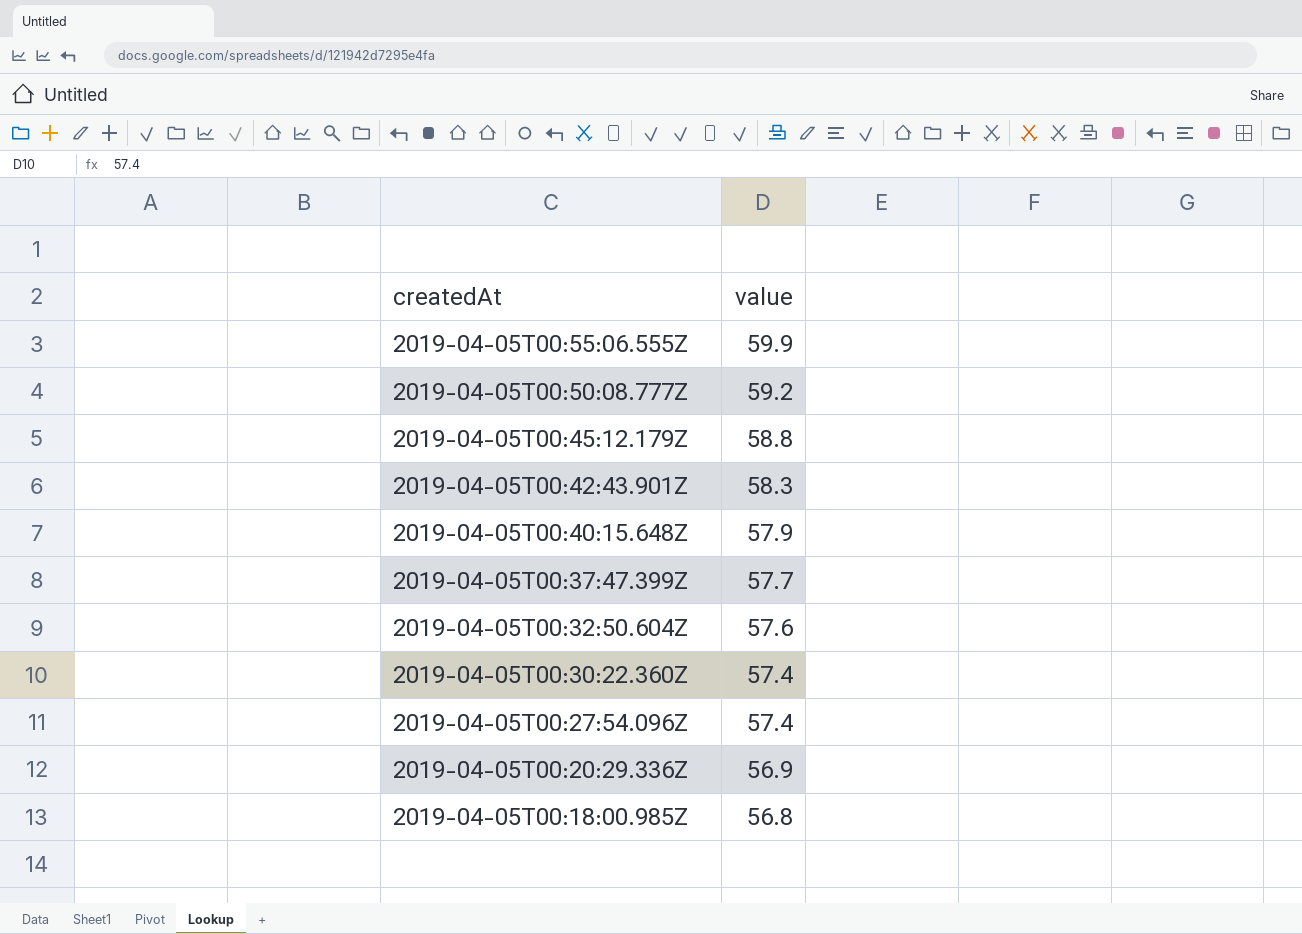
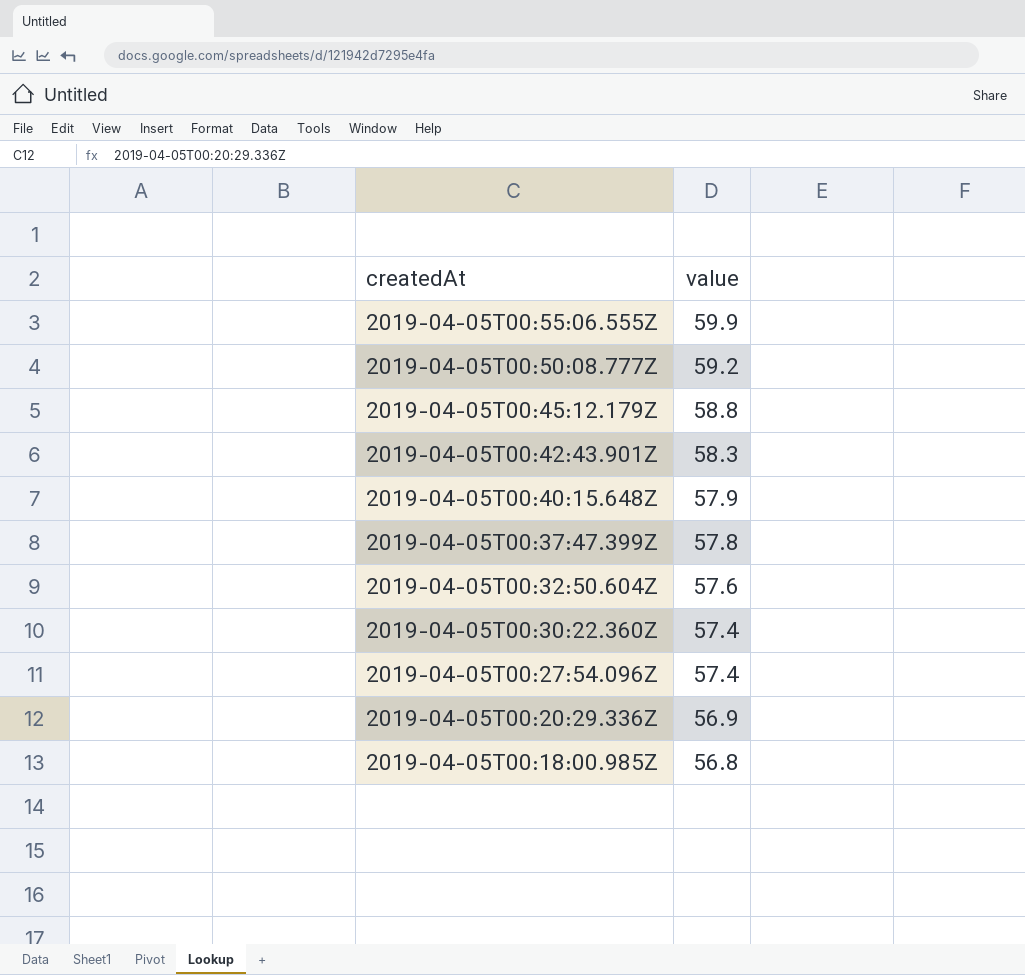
2019-04-05T00:37:47.399Z | value: 57.7 -> 57.8

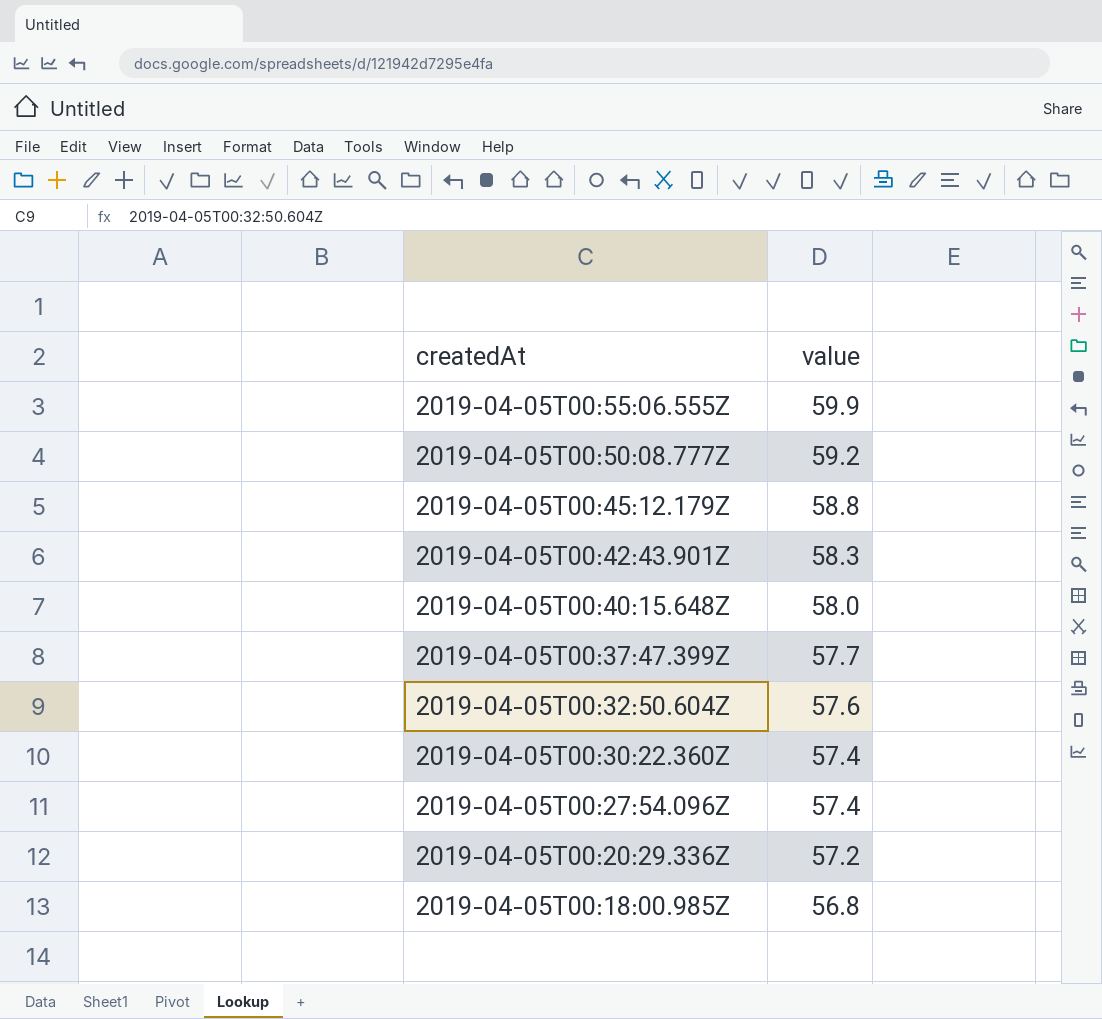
2019-04-05T00:40:15.648Z | value: 57.9 -> 58.0
2019-04-05T00:37:47.399Z | value: 57.8 -> 57.7
2019-04-05T00:20:29.336Z | value: 56.9 -> 57.2

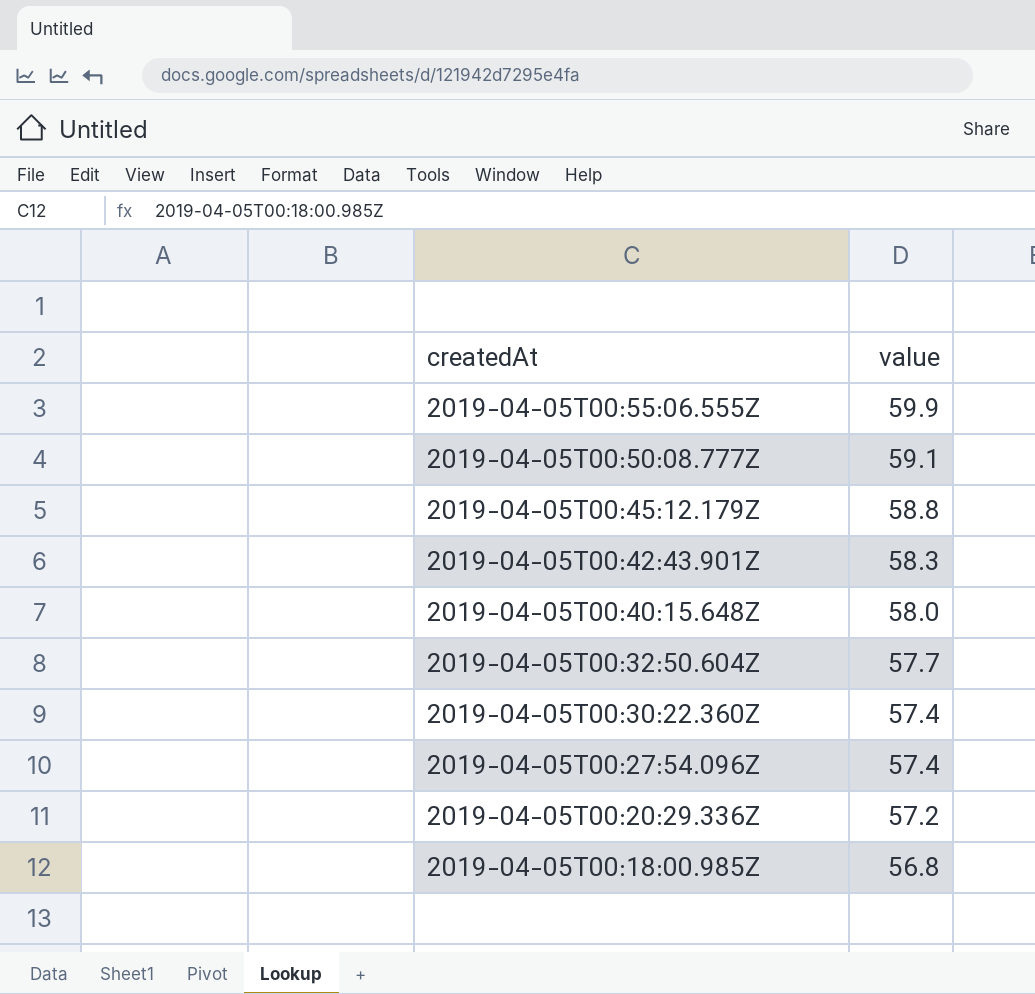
row 2019-04-05T00:37:47.399Z: 57.7 -> none
2019-04-05T00:50:08.777Z | value: 59.2 -> 59.1
2019-04-05T00:32:50.604Z | value: 57.6 -> 57.7

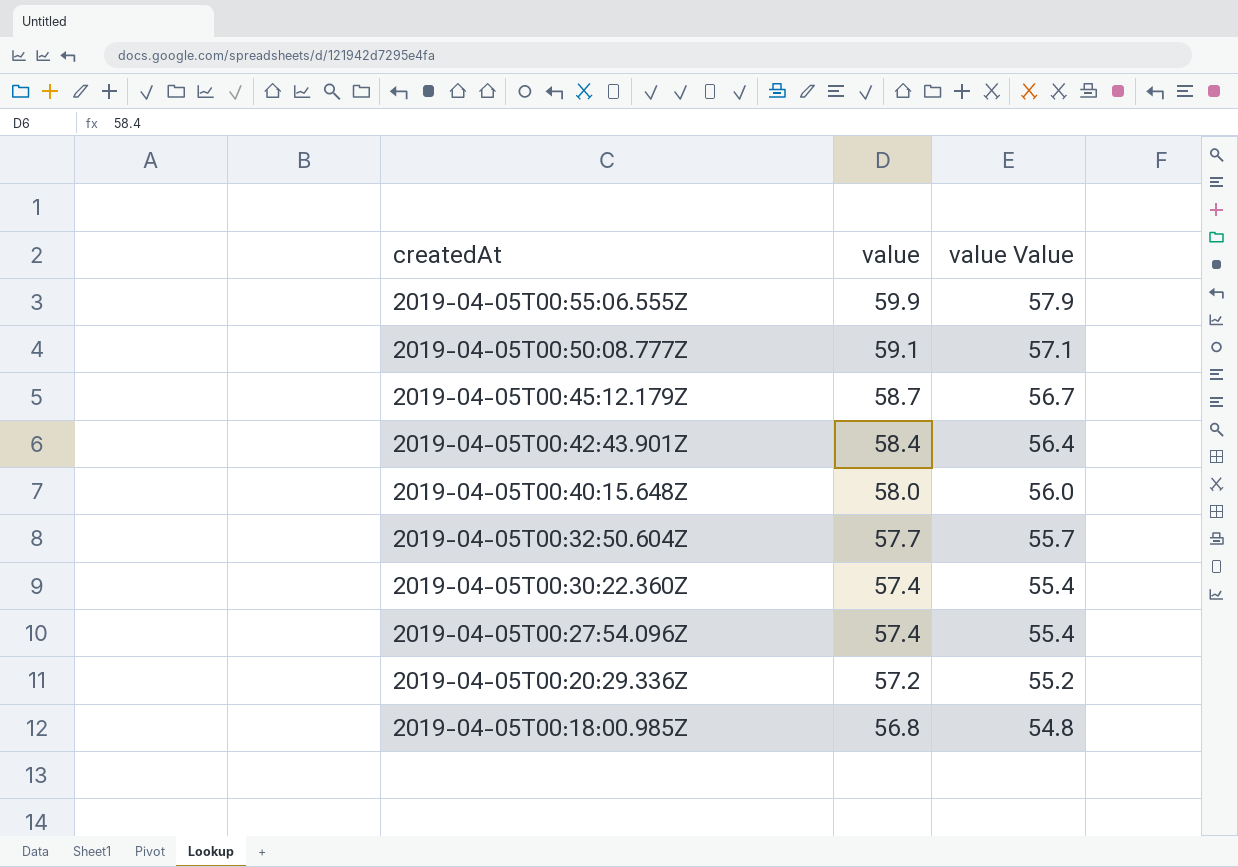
column value Value | formula: none -> [value] - 2
2019-04-05T00:45:12.179Z | value: 58.8 -> 58.7
2019-04-05T00:42:43.901Z | value: 58.3 -> 58.4

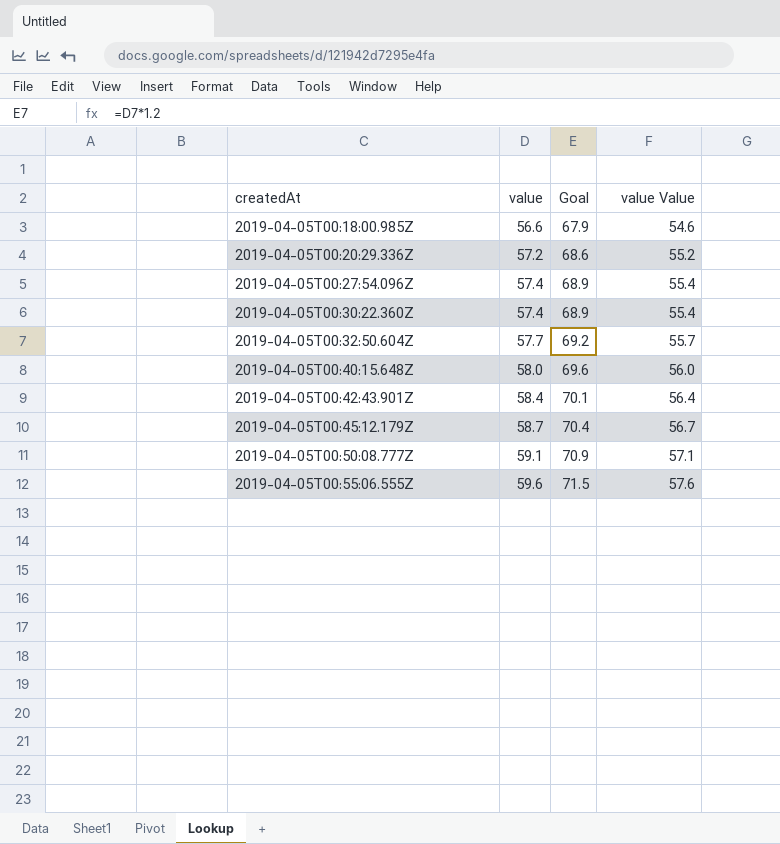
row order: createdAt descending -> createdAt ascending
column Goal | formula: none -> [value] * 1.2
2019-04-05T00:18:00.985Z | value: 56.8 -> 56.6
2019-04-05T00:18:00.985Z | value Value: 54.8 -> 54.6
2019-04-05T00:55:06.555Z | value: 59.9 -> 59.6
2019-04-05T00:55:06.555Z | value Value: 57.9 -> 57.6

